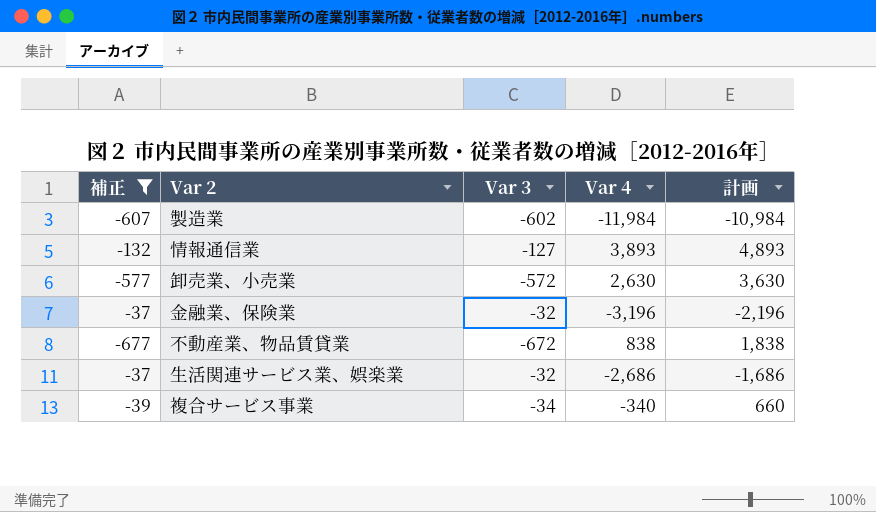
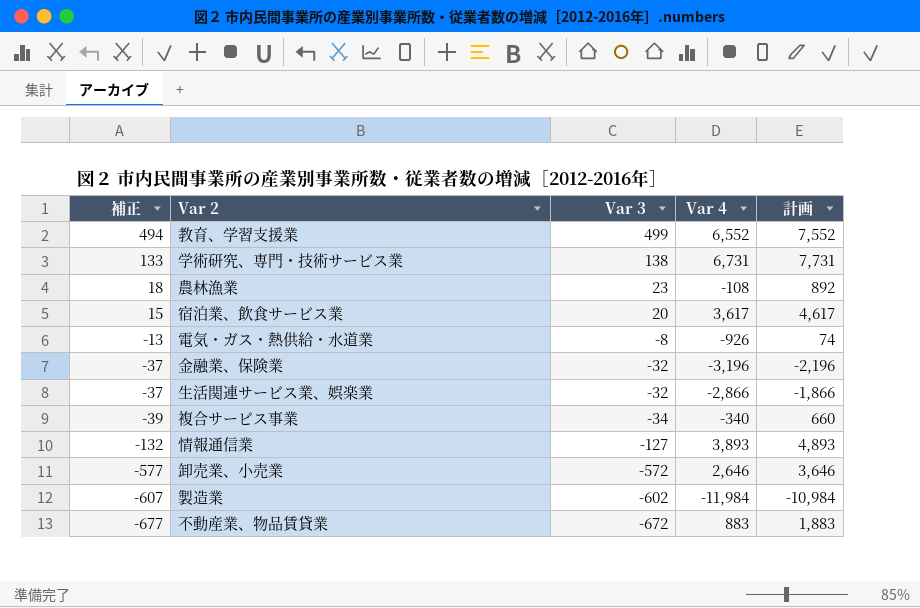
filter: 補正 <= -37 -> none
row order: none -> 補正 descending
生活関連サービス業、娯楽業 | Var 4: -2,686 -> -2,866
生活関連サービス業、娯楽業 | 計画: -1,686 -> -1,866
卸売業、小売業 | Var 4: 2,630 -> 2,646
卸売業、小売業 | 計画: 3,630 -> 3,646
不動産業、物品賃貸業 | Var 4: 838 -> 883
不動産業、物品賃貸業 | 計画: 1,838 -> 1,883

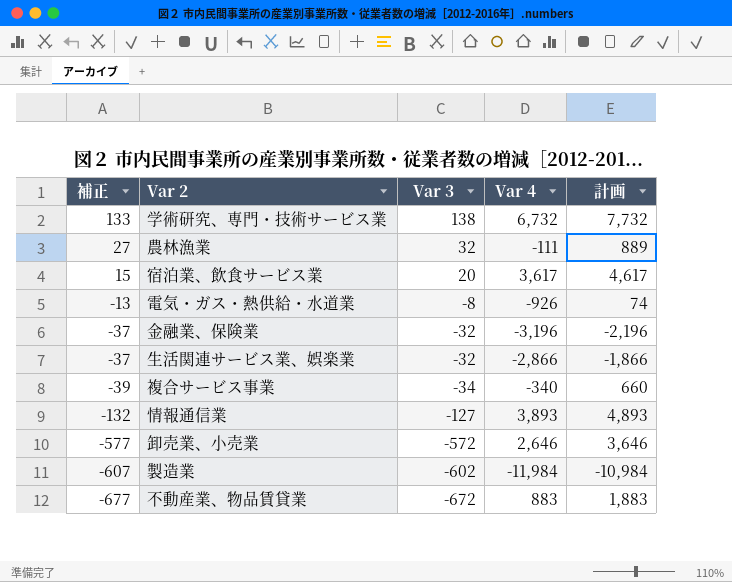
row 教育、学習支援業: 494 | 499 | 6,552 | 7,552 -> none
学術研究、専門・技術サービス業 | Var 4: 6,731 -> 6,732
学術研究、専門・技術サービス業 | 計画: 7,731 -> 7,732
農林漁業 | 補正: 18 -> 27
農林漁業 | Var 3: 23 -> 32
農林漁業 | Var 4: -108 -> -111
農林漁業 | 計画: 892 -> 889

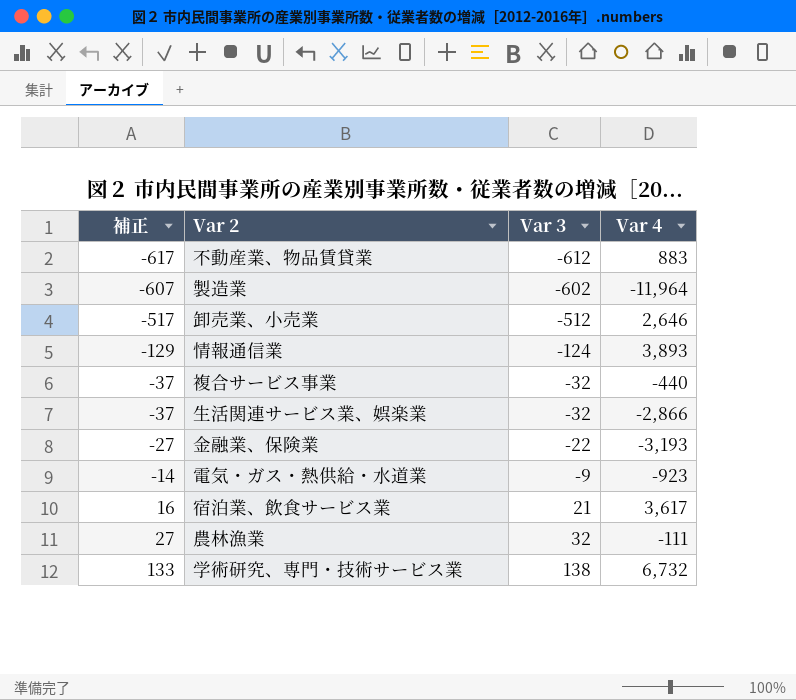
row order: 補正 descending -> 補正 ascending
column 計画 | formula: [Var 4] + 1000 -> none
不動産業、物品賃貸業 | 補正: -677 -> -617
不動産業、物品賃貸業 | Var 3: -672 -> -612
製造業 | Var 4: -11,984 -> -11,964
卸売業、小売業 | 補正: -577 -> -517
卸売業、小売業 | Var 3: -572 -> -512
情報通信業 | 補正: -132 -> -129
情報通信業 | Var 3: -127 -> -124
複合サービス事業 | 補正: -39 -> -37
複合サービス事業 | Var 3: -34 -> -32
複合サービス事業 | Var 4: -340 -> -440
金融業、保険業 | 補正: -37 -> -27
金融業、保険業 | Var 3: -32 -> -22
金融業、保険業 | Var 4: -3,196 -> -3,193
電気・ガス・熱供給・水道業 | 補正: -13 -> -14
電気・ガス・熱供給・水道業 | Var 3: -8 -> -9
電気・ガス・熱供給・水道業 | Var 4: -926 -> -923
宿泊業、飲食サービス業 | 補正: 15 -> 16
宿泊業、飲食サービス業 | Var 3: 20 -> 21

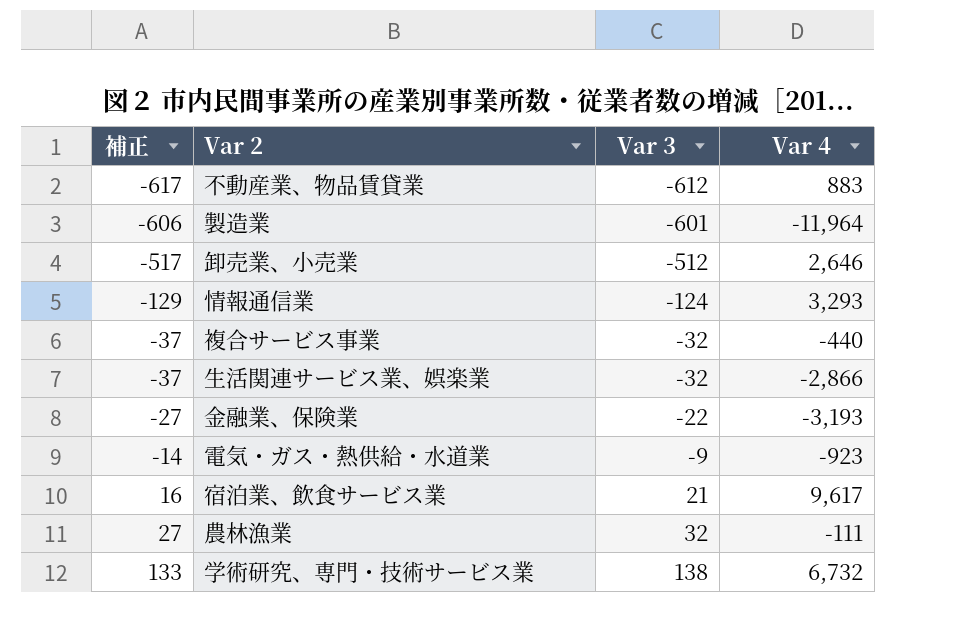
製造業 | 補正: -607 -> -606
製造業 | Var 3: -602 -> -601
情報通信業 | Var 4: 3,893 -> 3,293
宿泊業、飲食サービス業 | Var 4: 3,617 -> 9,617

